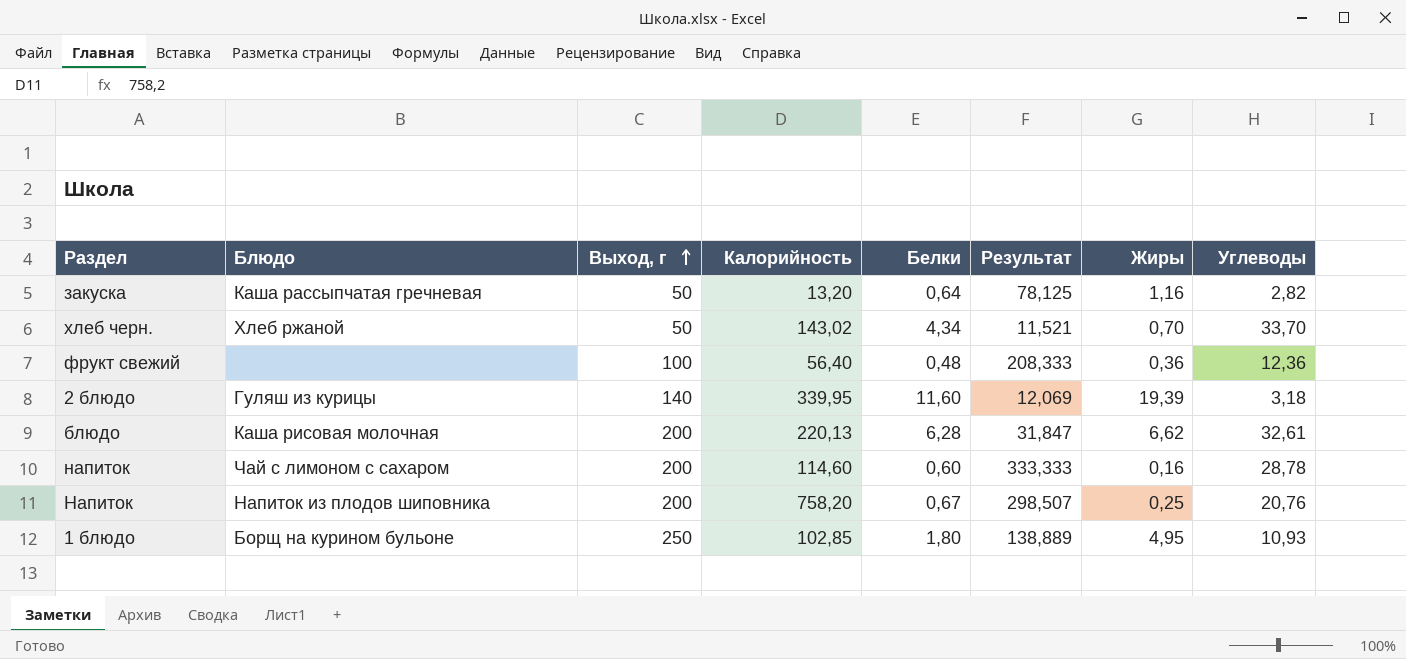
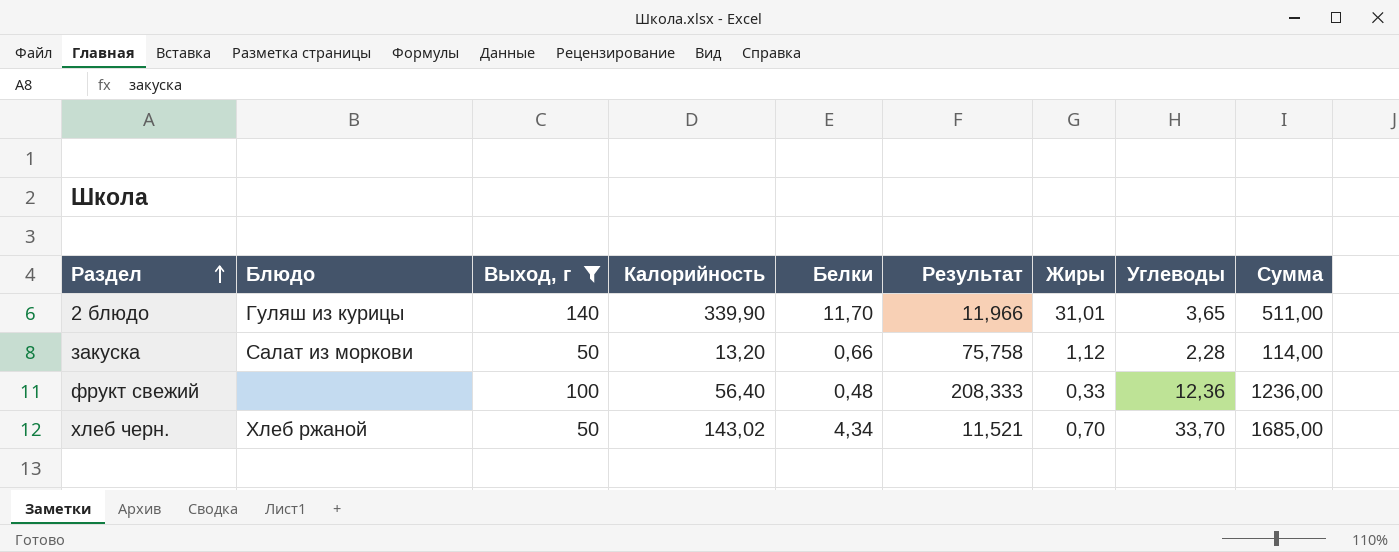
filter: none -> Выход, г <= 140
row order: Выход, г ascending -> Раздел ascending
column Сумма | formula: none -> [Выход, г] * [Углеводы]
2 блюдо | Калорийность: 339,95 -> 339,90
2 блюдо | Белки: 11,60 -> 11,70
2 блюдо | Результат: 12,069 -> 11,966
2 блюдо | Жиры: 19,39 -> 31,01
2 блюдо | Углеводы: 3,18 -> 3,65
закуска | Блюдо: Каша рассыпчатая гречневая -> Салат из моркови
закуска | Белки: 0,64 -> 0,66
закуска | Результат: 78,125 -> 75,758
закуска | Жиры: 1,16 -> 1,12
закуска | Углеводы: 2,82 -> 2,28
фрукт свежий | Жиры: 0,36 -> 0,33

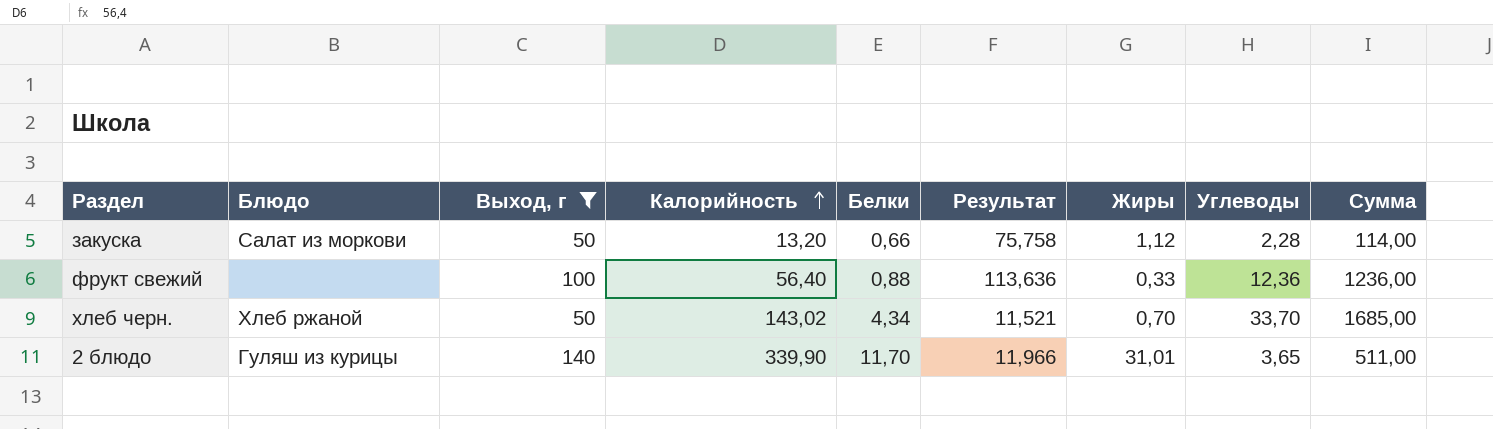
row order: Раздел ascending -> Калорийность ascending
фрукт свежий | Белки: 0,48 -> 0,88
фрукт свежий | Результат: 208,333 -> 113,636

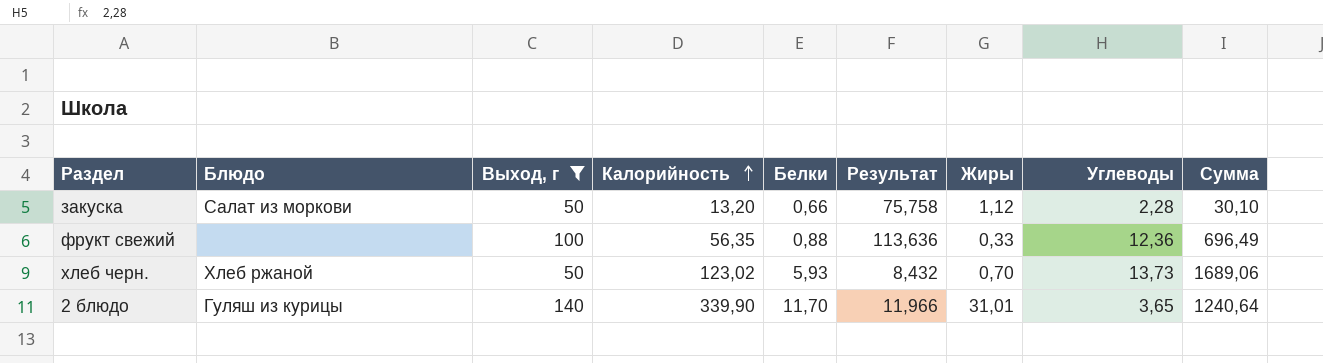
column Сумма | formula: [Выход, г] * [Углеводы] -> [Калорийность] * [Углеводы]
фрукт свежий | Калорийность: 56,40 -> 56,35
хлеб черн. | Калорийность: 143,02 -> 123,02
хлеб черн. | Белки: 4,34 -> 5,93
хлеб черн. | Результат: 11,521 -> 8,432
хлеб черн. | Углеводы: 33,70 -> 13,73

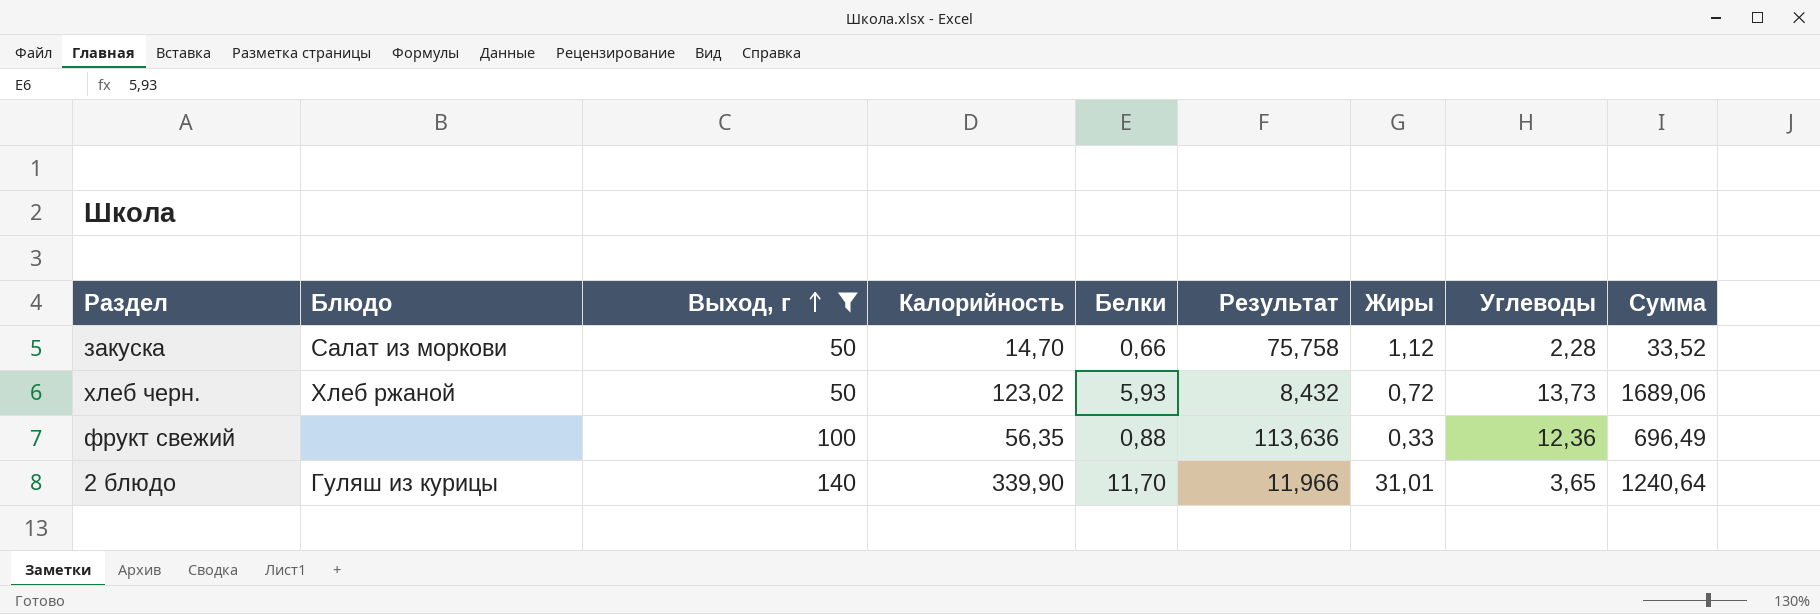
row order: Калорийность ascending -> Выход, г ascending
закуска | Калорийность: 13,20 -> 14,70
закуска | Сумма: 30,10 -> 33,52
хлеб черн. | Жиры: 0,70 -> 0,72

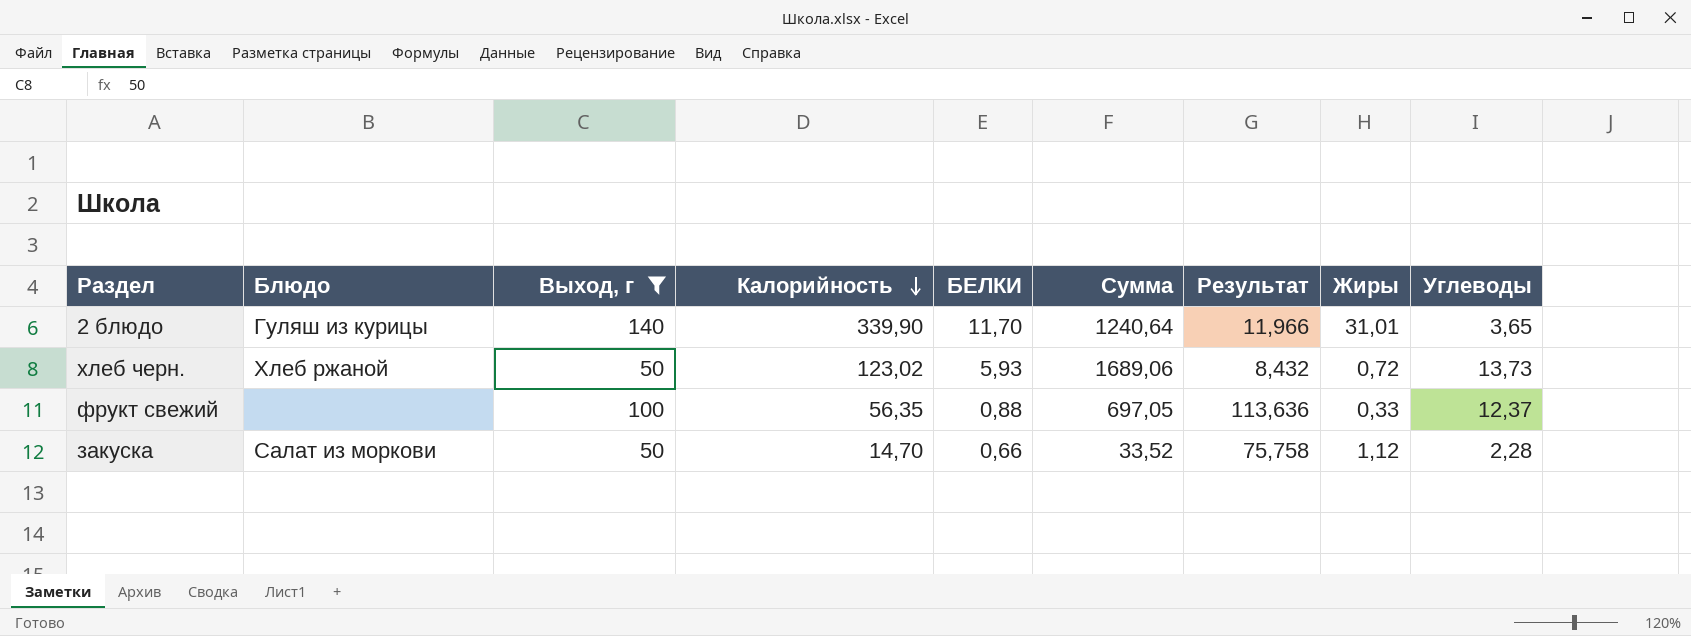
row order: Выход, г ascending -> Калорийность descending
column name: Белки -> БЕЛКИ
column Сумма | position: 9 -> 6
фрукт свежий | Сумма: 696,49 -> 697,05
фрукт свежий | Углеводы: 12,36 -> 12,37

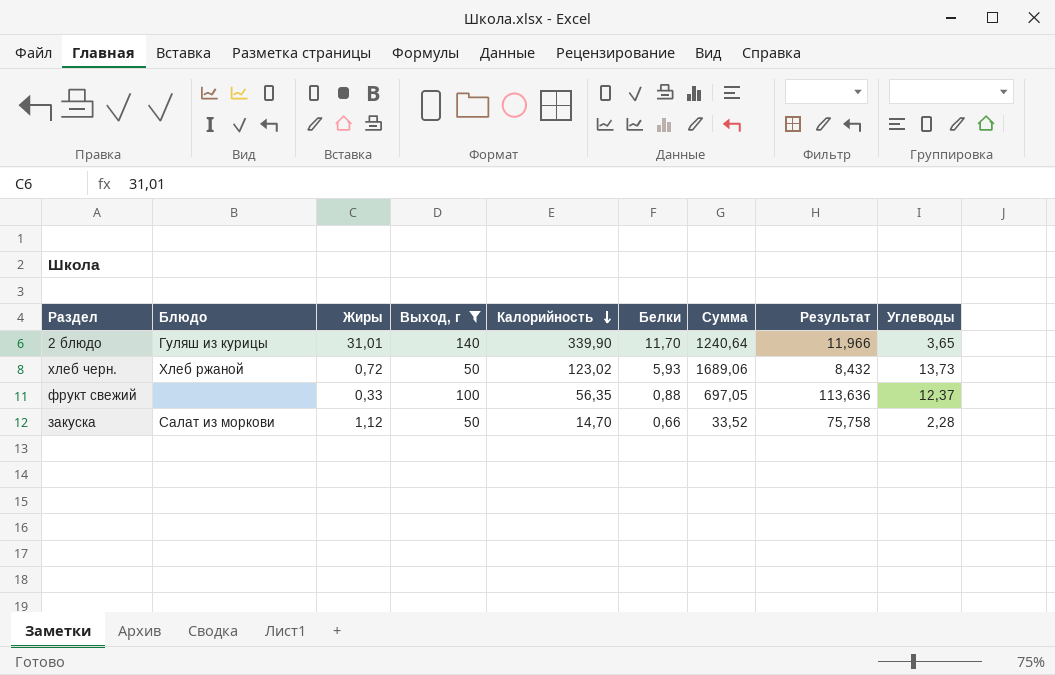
column Жиры | position: 8 -> 3
column name: БЕЛКИ -> Белки

